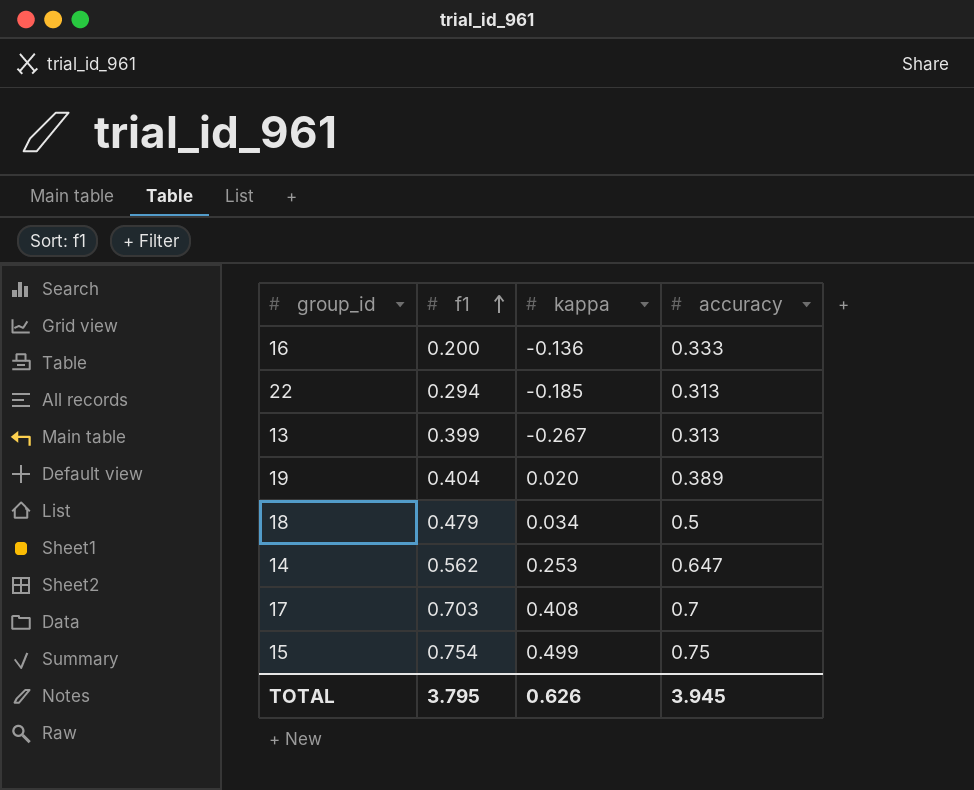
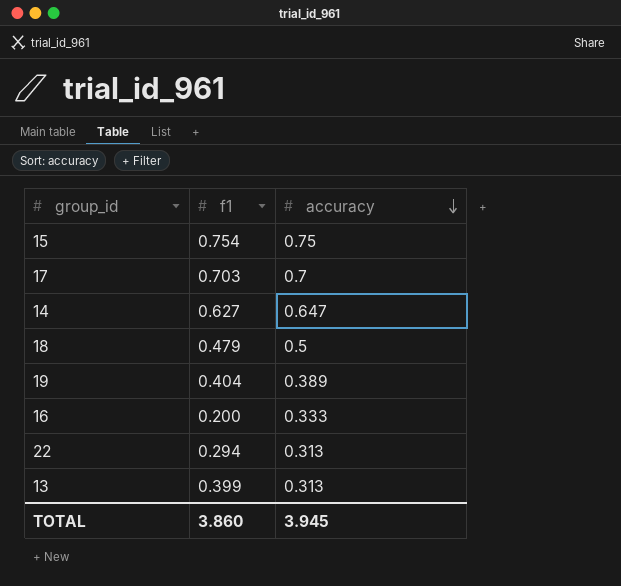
row order: f1 ascending -> accuracy descending
column kappa | position: 3 -> none
14 | f1: 0.562 -> 0.627
TOTAL | f1: 3.795 -> 3.860

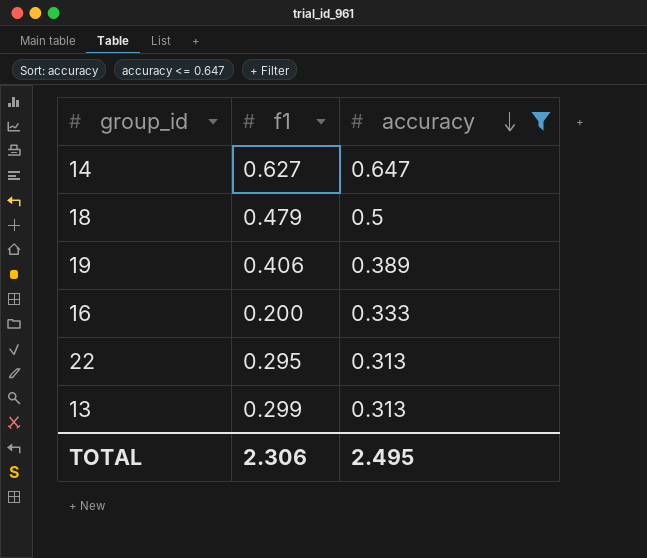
filter: none -> accuracy <= 0.647
19 | f1: 0.404 -> 0.406
22 | f1: 0.294 -> 0.295
13 | f1: 0.399 -> 0.299
TOTAL | f1: 3.860 -> 2.306
TOTAL | accuracy: 3.945 -> 2.495

